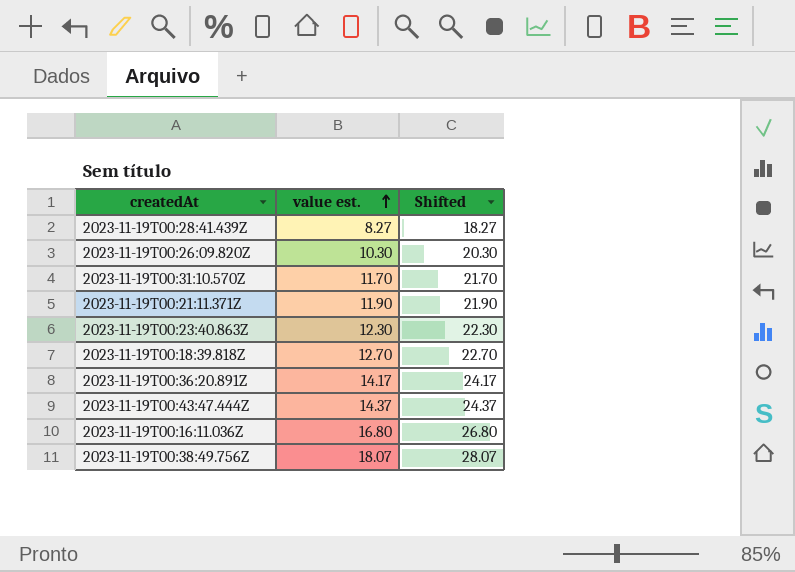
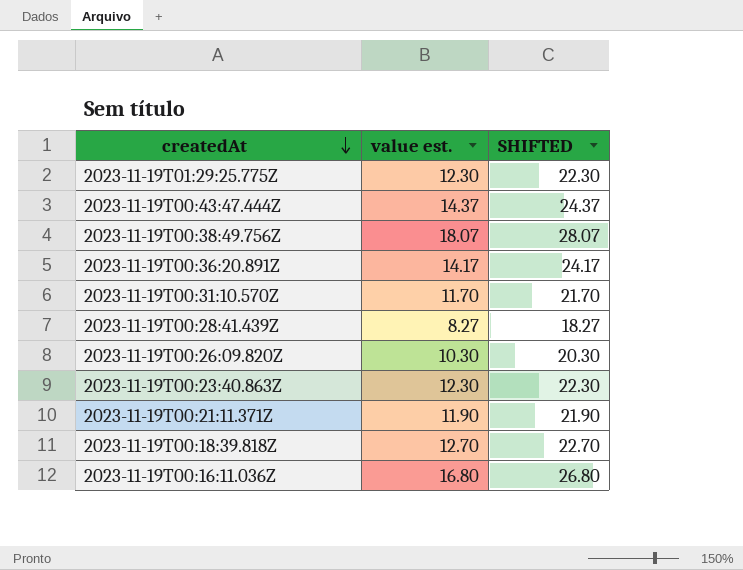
row order: value est. ascending -> createdAt descending
column name: Shifted -> SHIFTED
row 2023-11-19T01:29:25.775Z: none -> 12.30 | 22.30

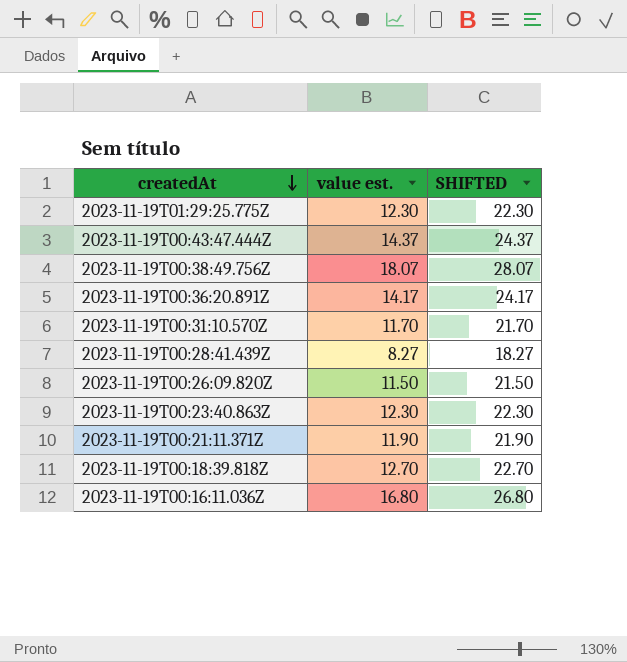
2023-11-19T00:26:09.820Z | value est.: 10.30 -> 11.50
2023-11-19T00:26:09.820Z | SHIFTED: 20.30 -> 21.50

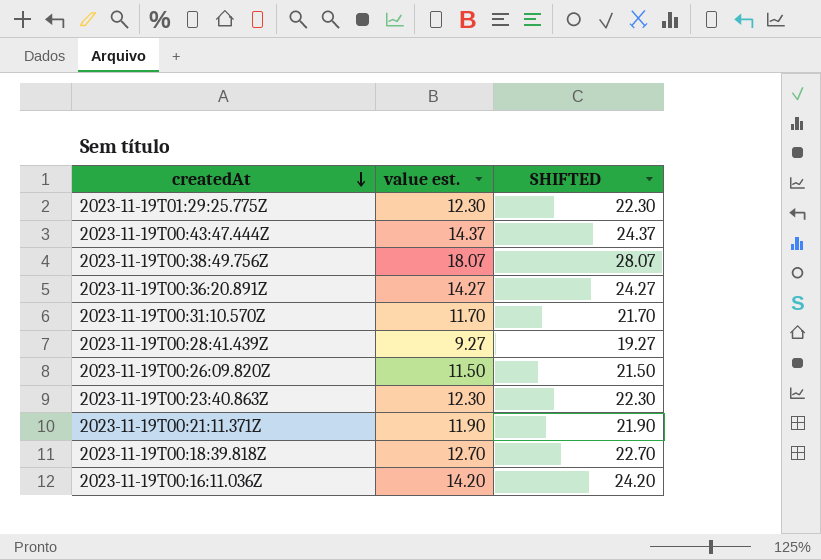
2023-11-19T00:36:20.891Z | value est.: 14.17 -> 14.27
2023-11-19T00:36:20.891Z | SHIFTED: 24.17 -> 24.27
2023-11-19T00:28:41.439Z | value est.: 8.27 -> 9.27
2023-11-19T00:28:41.439Z | SHIFTED: 18.27 -> 19.27
2023-11-19T00:16:11.036Z | value est.: 16.80 -> 14.20
2023-11-19T00:16:11.036Z | SHIFTED: 26.80 -> 24.20

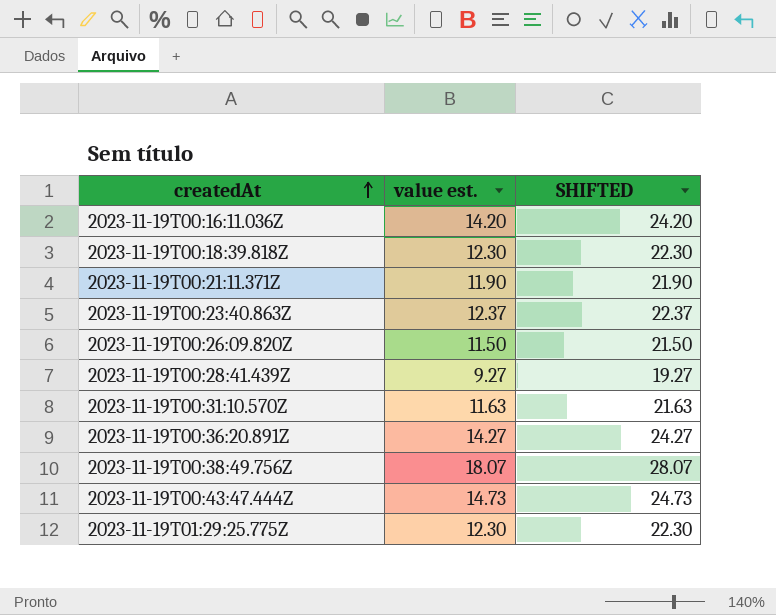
row order: createdAt descending -> createdAt ascending
2023-11-19T00:18:39.818Z | value est.: 12.70 -> 12.30
2023-11-19T00:18:39.818Z | SHIFTED: 22.70 -> 22.30
2023-11-19T00:23:40.863Z | value est.: 12.30 -> 12.37
2023-11-19T00:23:40.863Z | SHIFTED: 22.30 -> 22.37
2023-11-19T00:31:10.570Z | value est.: 11.70 -> 11.63
2023-11-19T00:31:10.570Z | SHIFTED: 21.70 -> 21.63
2023-11-19T00:43:47.444Z | value est.: 14.37 -> 14.73
2023-11-19T00:43:47.444Z | SHIFTED: 24.37 -> 24.73

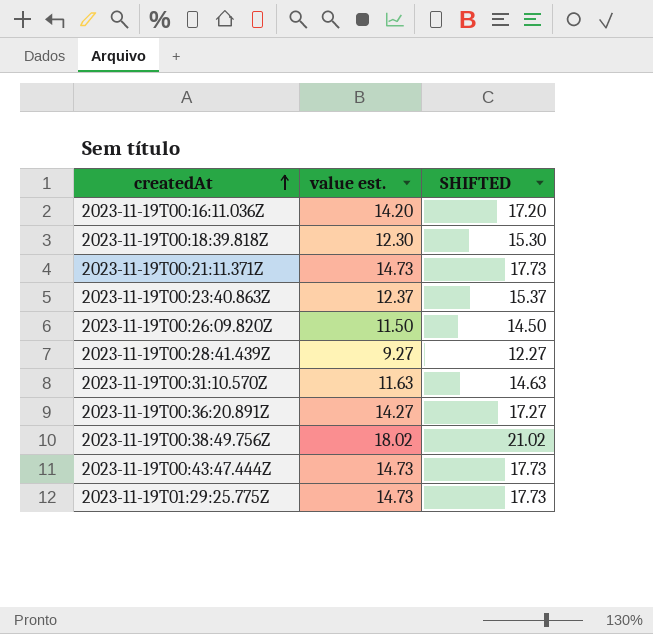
column SHIFTED | formula: [value est.] + 10 -> [value est.] + 3
2023-11-19T00:21:11.371Z | value est.: 11.90 -> 14.73
2023-11-19T00:38:49.756Z | value est.: 18.07 -> 18.02
2023-11-19T01:29:25.775Z | value est.: 12.30 -> 14.73

